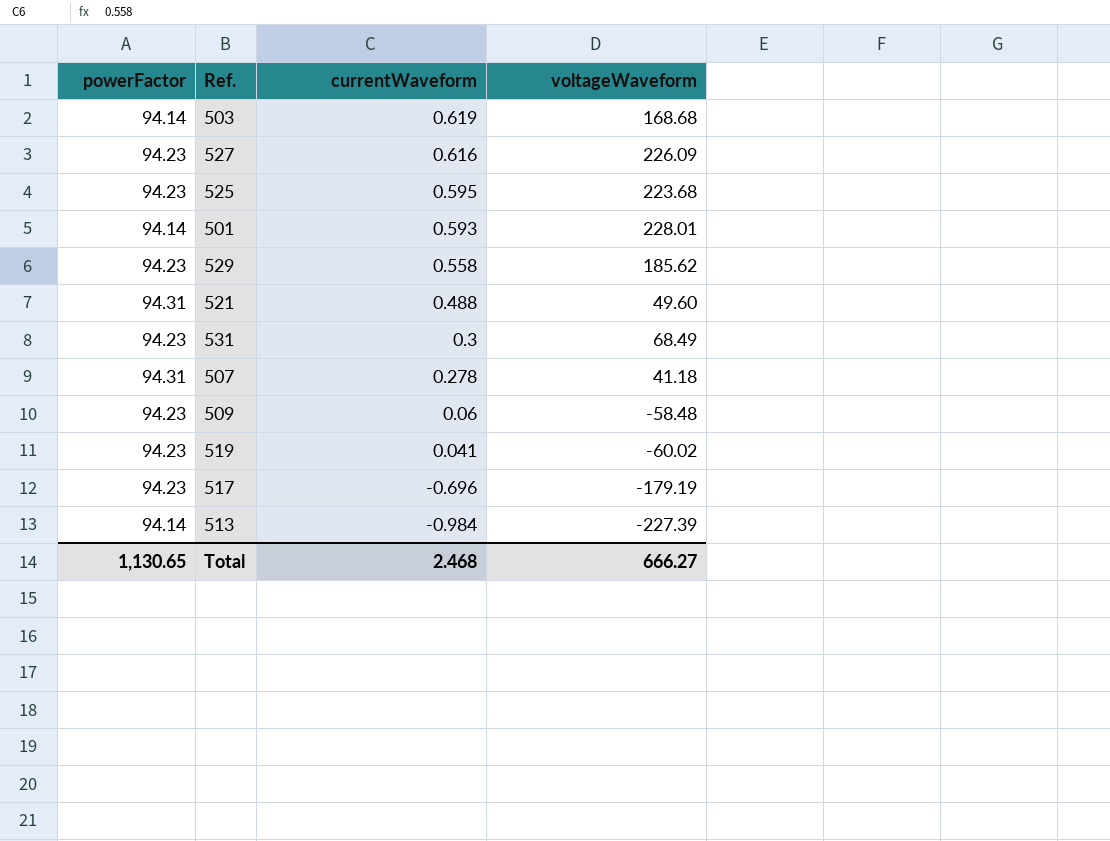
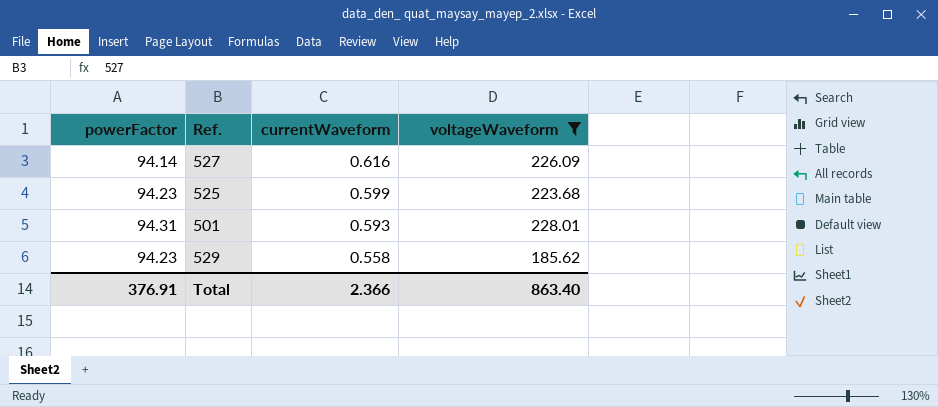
filter: none -> voltageWaveform >= 185.62
527 | powerFactor: 94.23 -> 94.14
525 | currentWaveform: 0.595 -> 0.599
501 | powerFactor: 94.14 -> 94.31
Total | powerFactor: 1,130.65 -> 376.91
Total | currentWaveform: 2.468 -> 2.366
Total | voltageWaveform: 666.27 -> 863.40

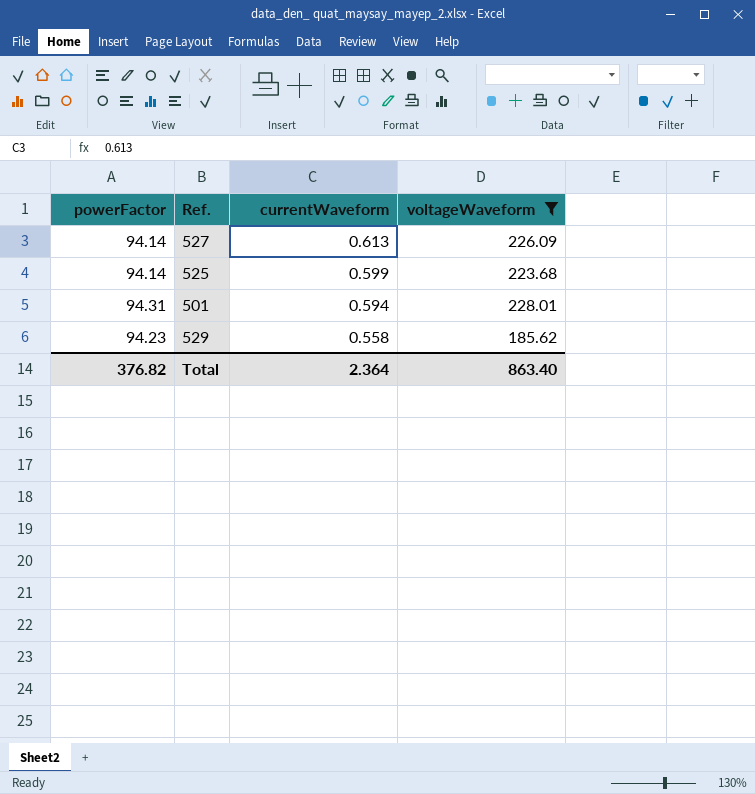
527 | currentWaveform: 0.616 -> 0.613
525 | powerFactor: 94.23 -> 94.14
501 | currentWaveform: 0.593 -> 0.594
Total | powerFactor: 376.91 -> 376.82
Total | currentWaveform: 2.366 -> 2.364

